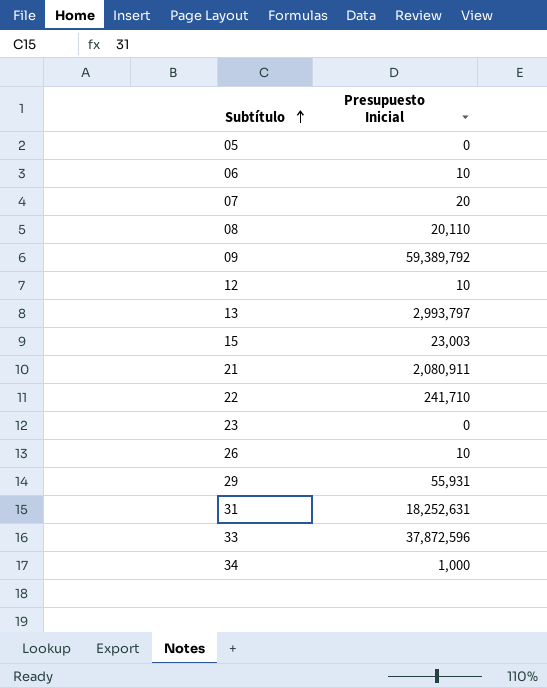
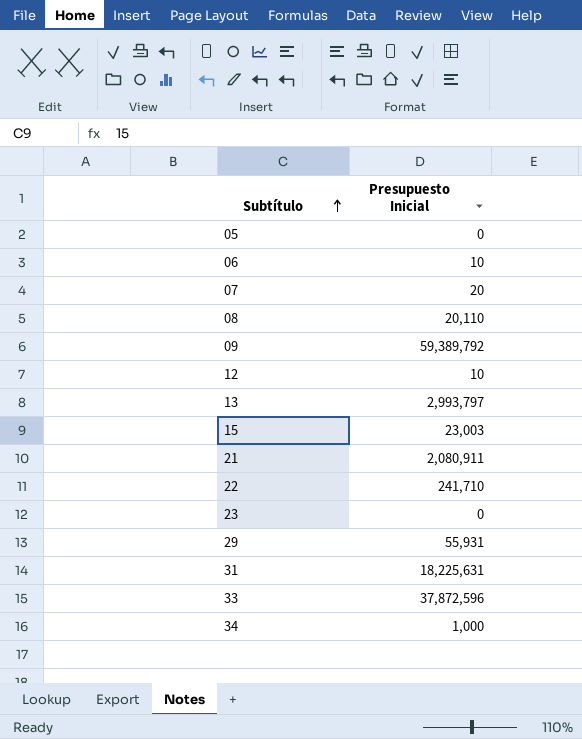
row 26: 10 -> none
31 | Presupuesto Inicial: 18,252,631 -> 18,225,631

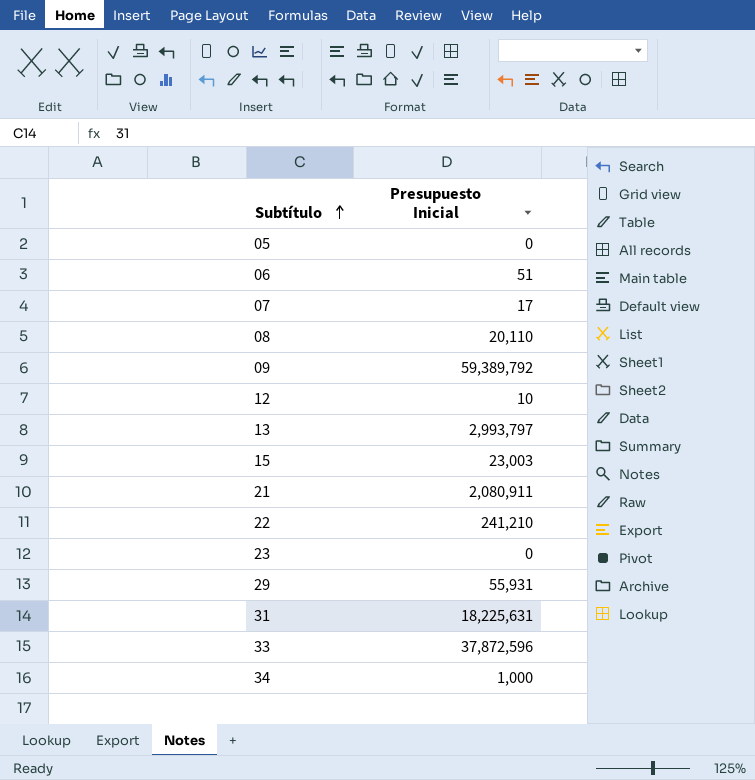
06 | Presupuesto Inicial: 10 -> 51
07 | Presupuesto Inicial: 20 -> 17
22 | Presupuesto Inicial: 241,710 -> 241,210

